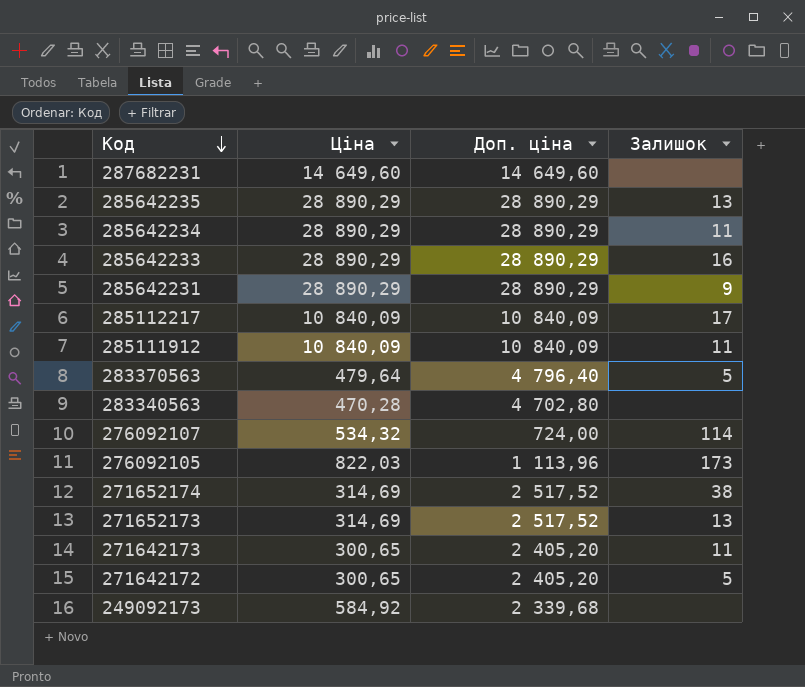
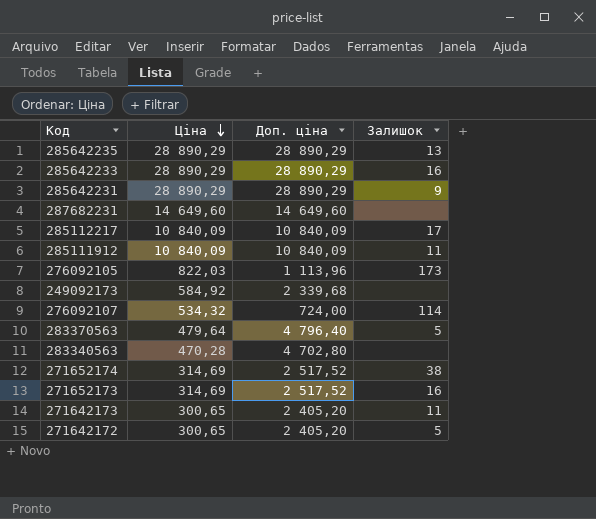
row order: Код descending -> Ціна descending
row 285642234: 28 890,29 | 28 890,29 | 11 -> none
271652173 | Залишок: 13 -> 16

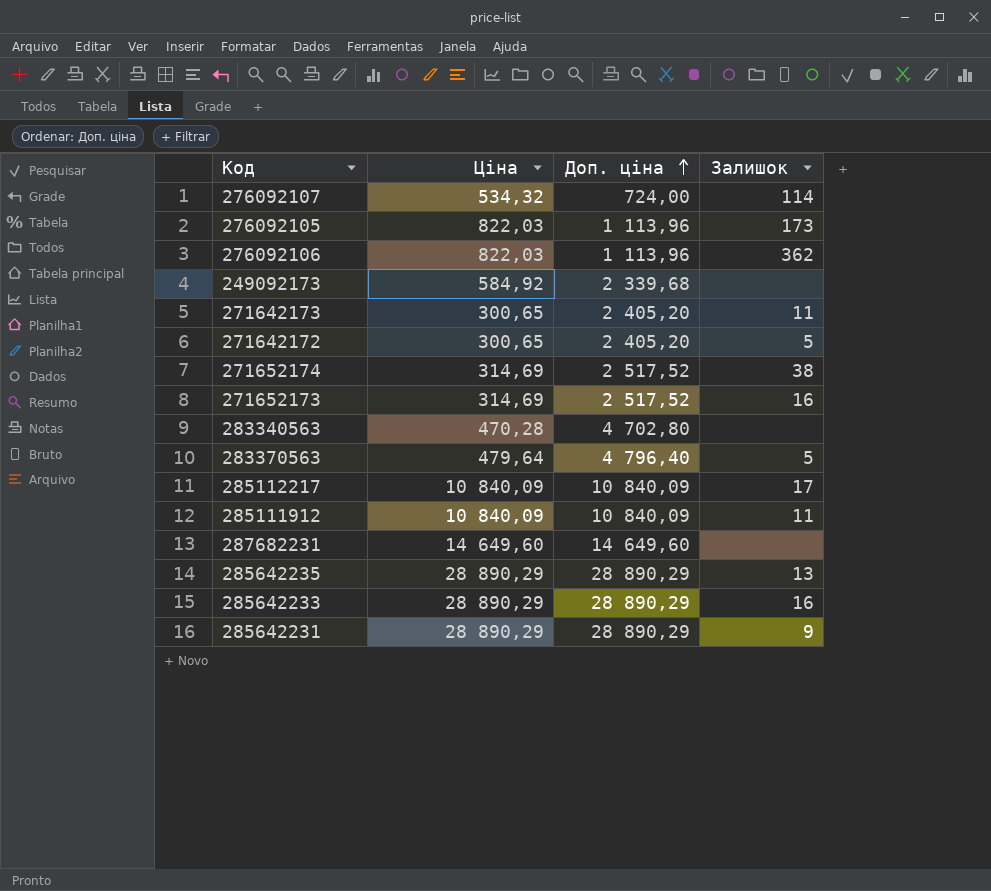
row order: Ціна descending -> Доп. ціна ascending
row 276092106: none -> 822,03 | 1 113,96 | 362

